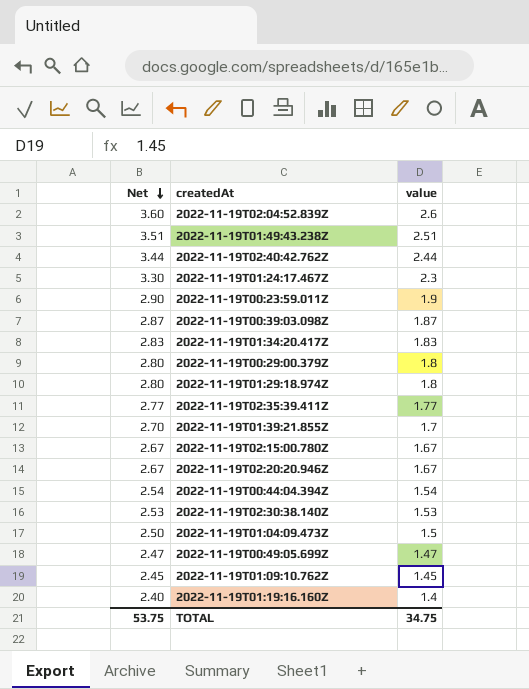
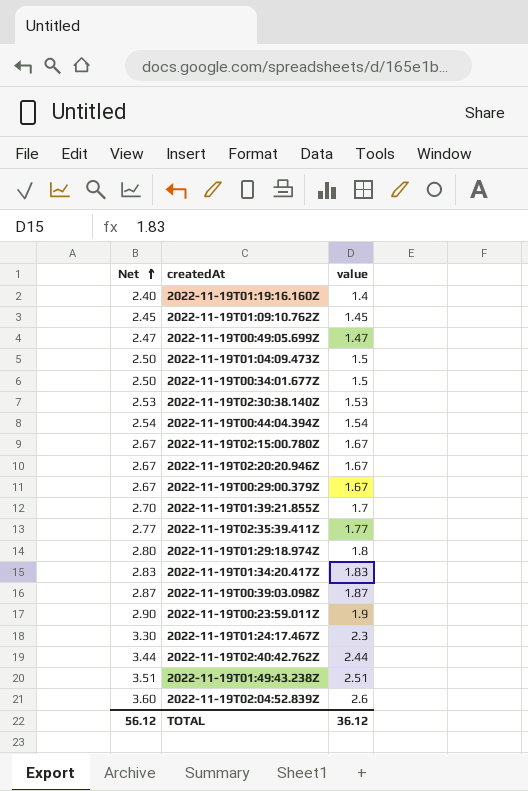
row order: Net descending -> Net ascending
row 2022-11-19T00:34:01.677Z: none -> 2.50 | 1.5
2022-11-19T00:29:00.379Z | Net: 2.80 -> 2.67
2022-11-19T00:29:00.379Z | value: 1.8 -> 1.67
TOTAL | Net: 53.75 -> 56.12
TOTAL | value: 34.75 -> 36.12

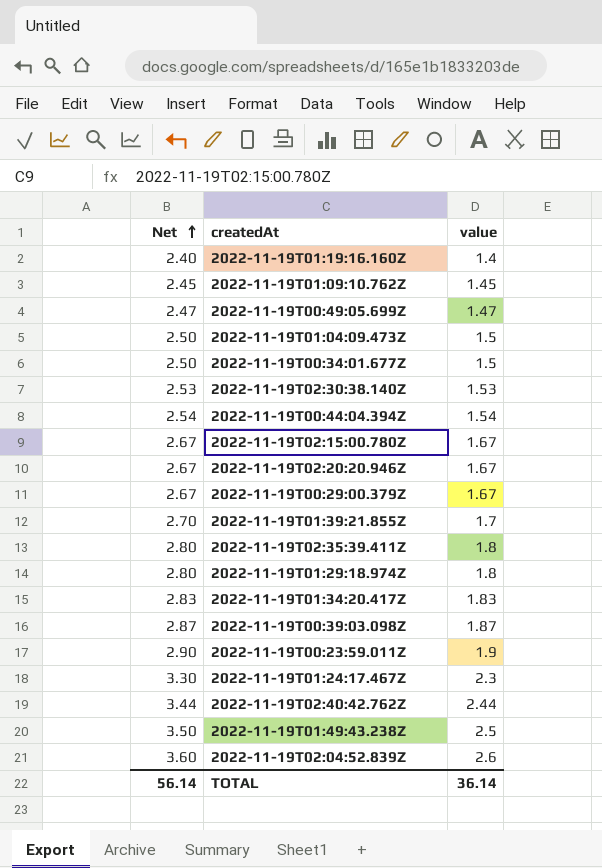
2022-11-19T02:35:39.411Z | Net: 2.77 -> 2.80
2022-11-19T02:35:39.411Z | value: 1.77 -> 1.8
2022-11-19T01:49:43.238Z | Net: 3.51 -> 3.50
2022-11-19T01:49:43.238Z | value: 2.51 -> 2.5
TOTAL | Net: 56.12 -> 56.14
TOTAL | value: 36.12 -> 36.14

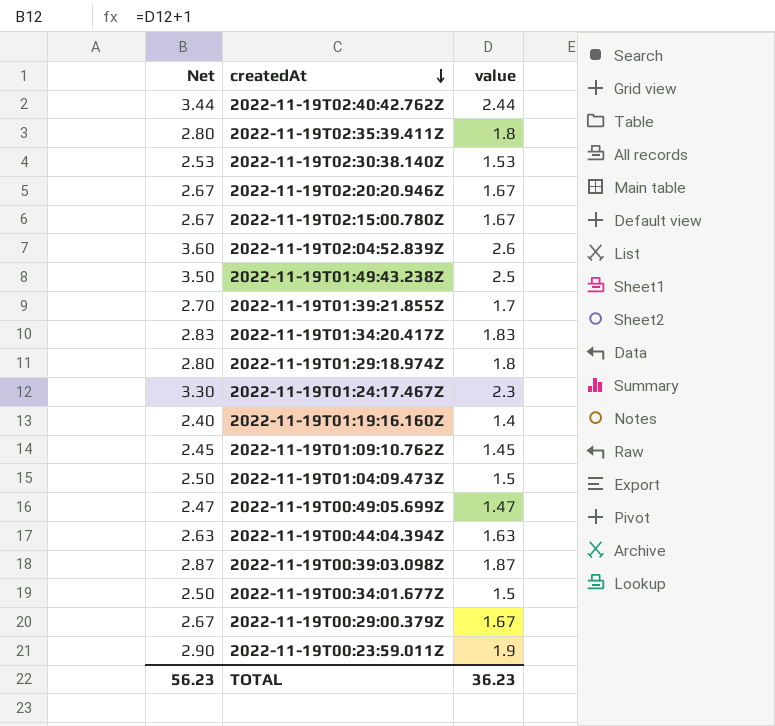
row order: Net ascending -> createdAt descending
2022-11-19T00:44:04.394Z | Net: 2.54 -> 2.63
2022-11-19T00:44:04.394Z | value: 1.54 -> 1.63
TOTAL | Net: 56.14 -> 56.23
TOTAL | value: 36.14 -> 36.23

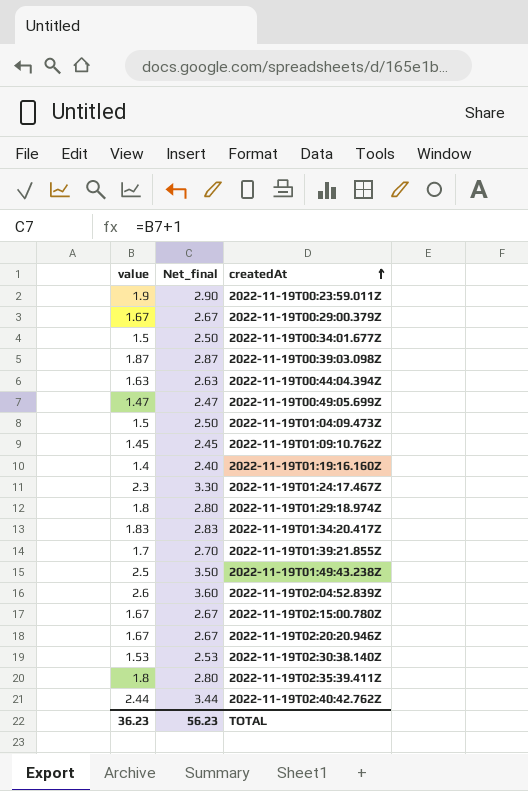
row order: createdAt descending -> createdAt ascending
column value | position: 3 -> 1
column name: Net -> Net_final

